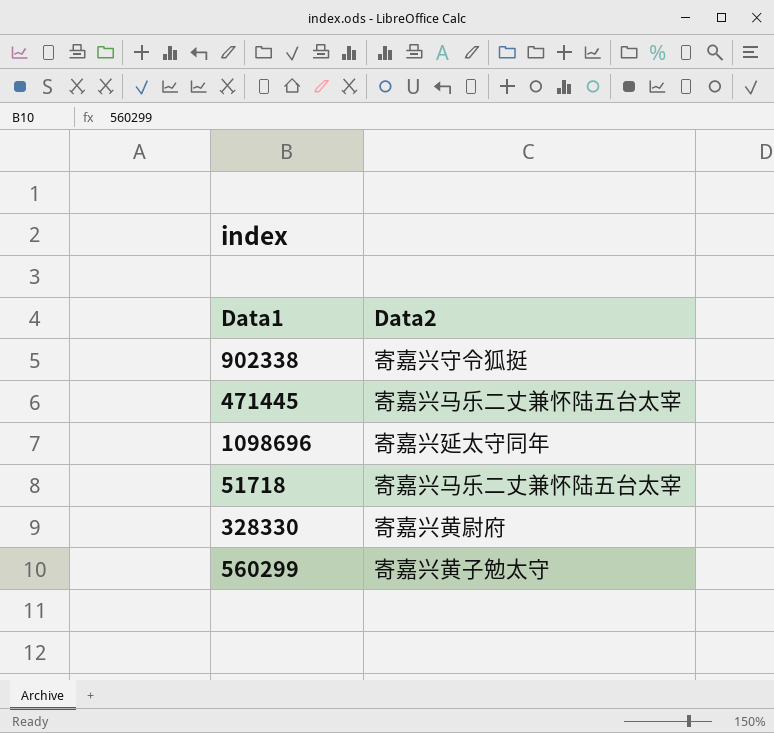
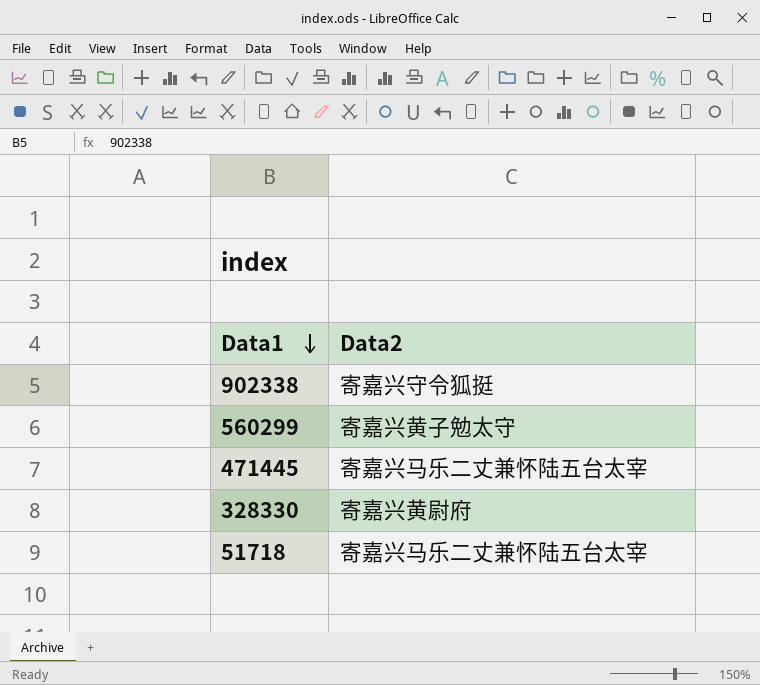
row order: none -> Data1 descending
row 1098696: 寄嘉兴延太守同年 -> none

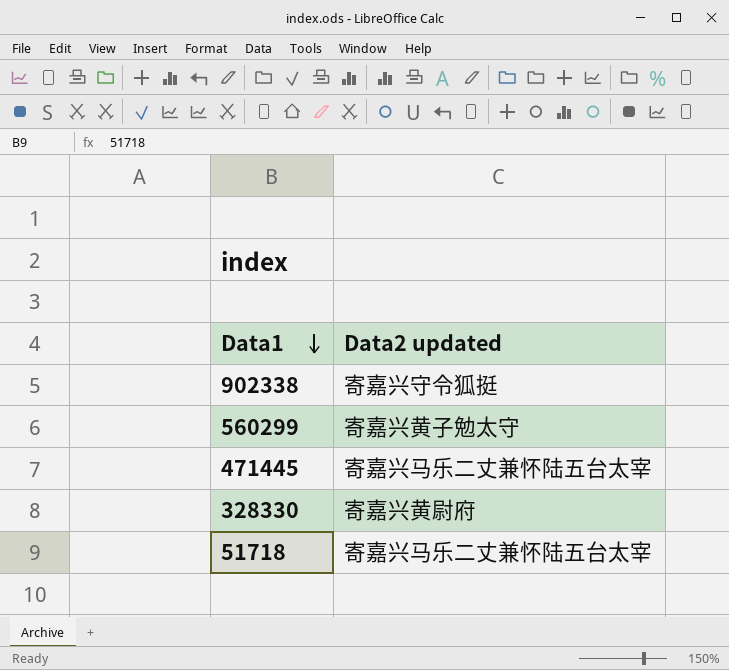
column name: Data2 -> Data2 updated

